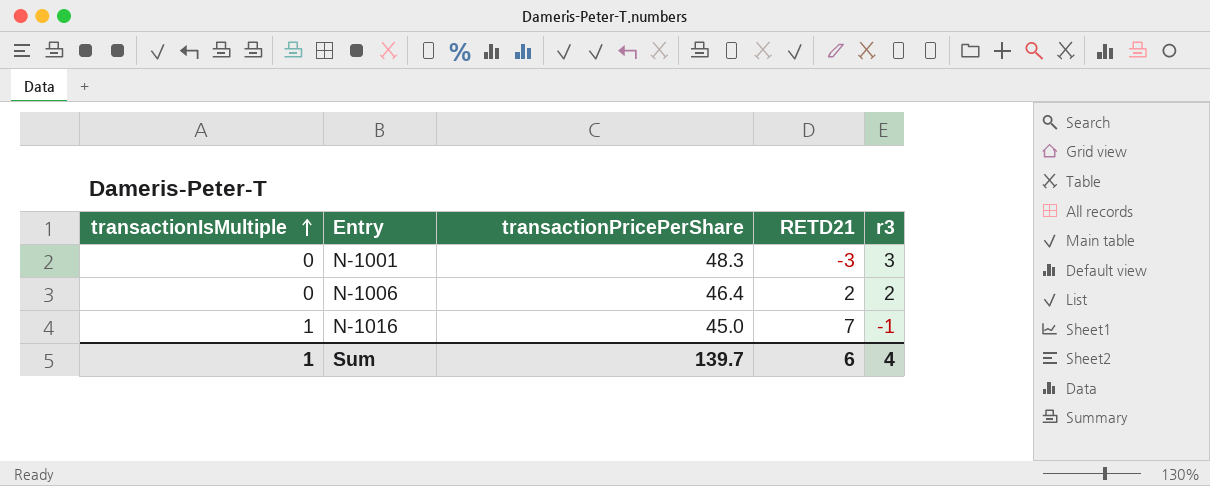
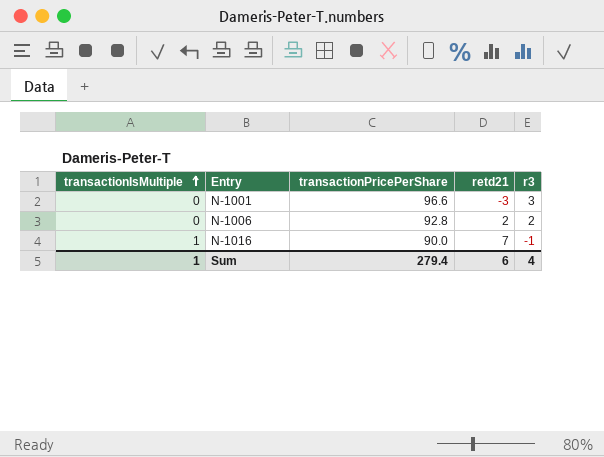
column name: RETD21 -> retd21
N-1001 | transactionPricePerShare: 48.3 -> 96.6
N-1006 | transactionPricePerShare: 46.4 -> 92.8
N-1016 | transactionPricePerShare: 45.0 -> 90.0
Sum | transactionPricePerShare: 139.7 -> 279.4

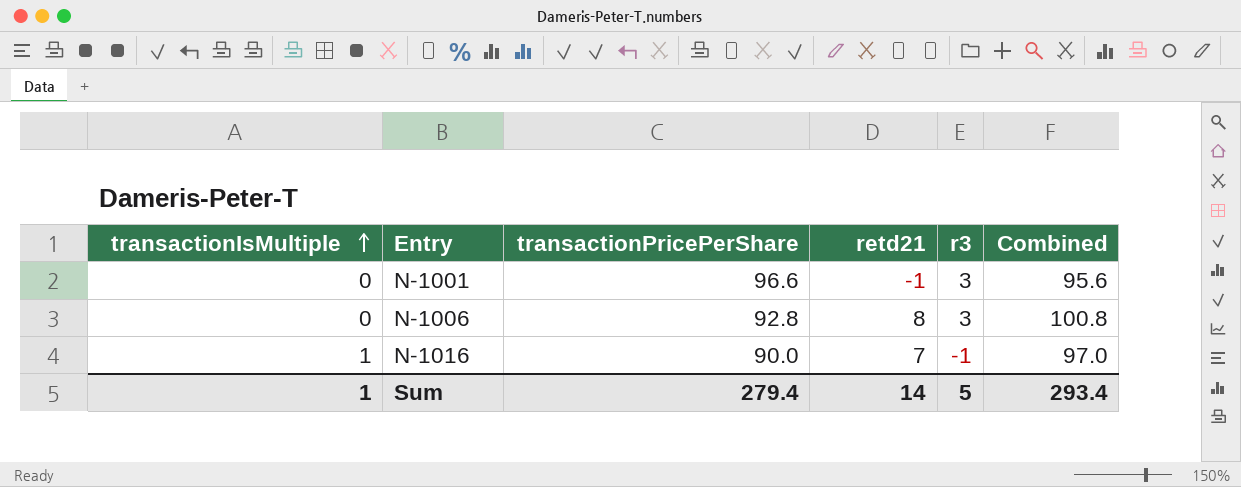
column Combined | formula: none -> [transactionPricePerShare] + [retd21]
N-1001 | retd21: -3 -> -1
N-1006 | retd21: 2 -> 8
N-1006 | r3: 2 -> 3
Sum | retd21: 6 -> 14
Sum | r3: 4 -> 5

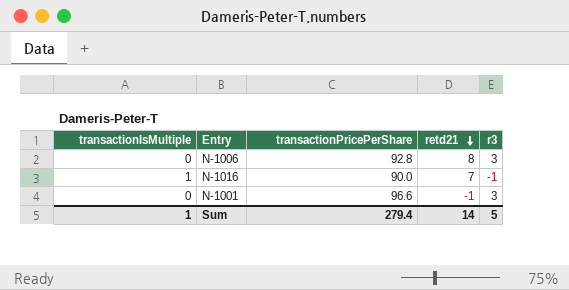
row order: transactionIsMultiple ascending -> retd21 descending
column Combined | formula: [transactionPricePerShare] + [retd21] -> none

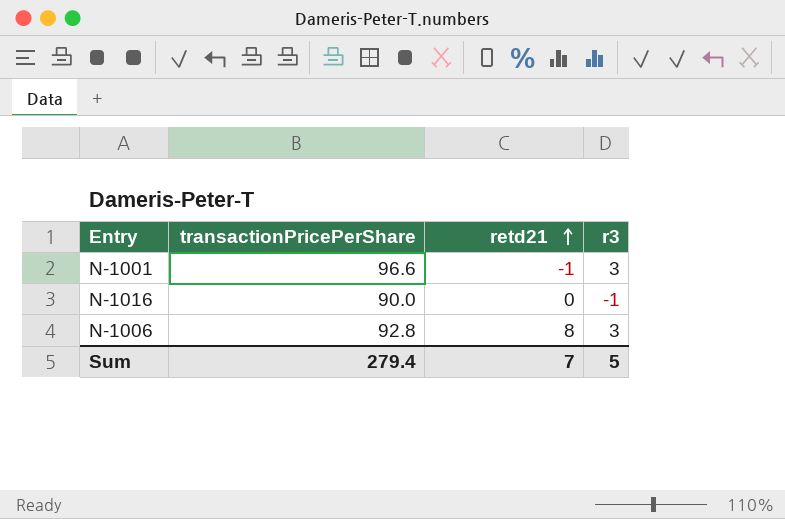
row order: retd21 descending -> retd21 ascending
column transactionIsMultiple | position: 1 -> none
N-1016 | retd21: 7 -> 0
Sum | retd21: 14 -> 7

